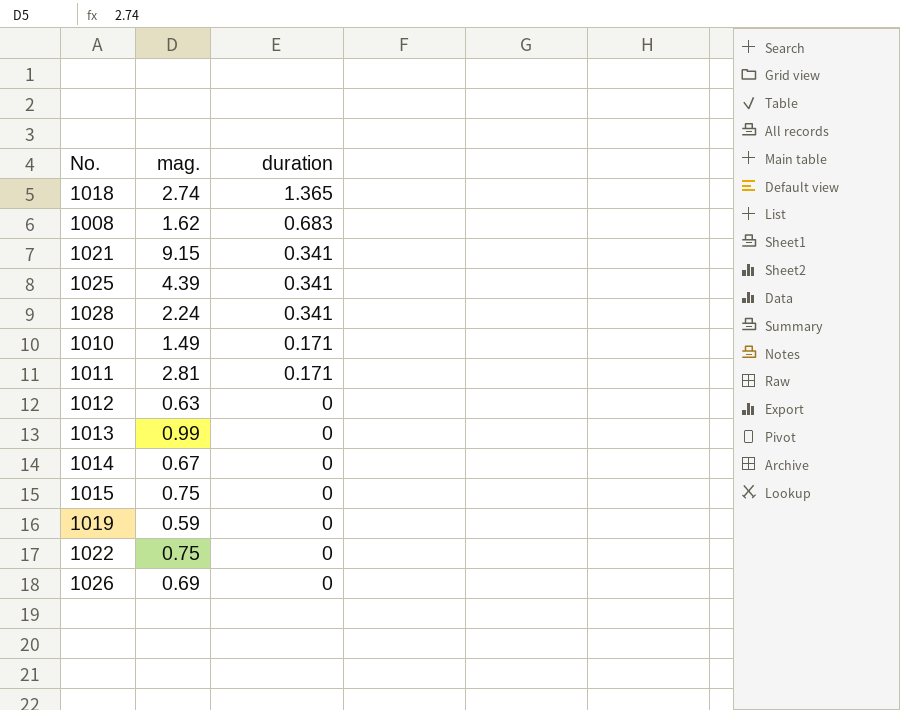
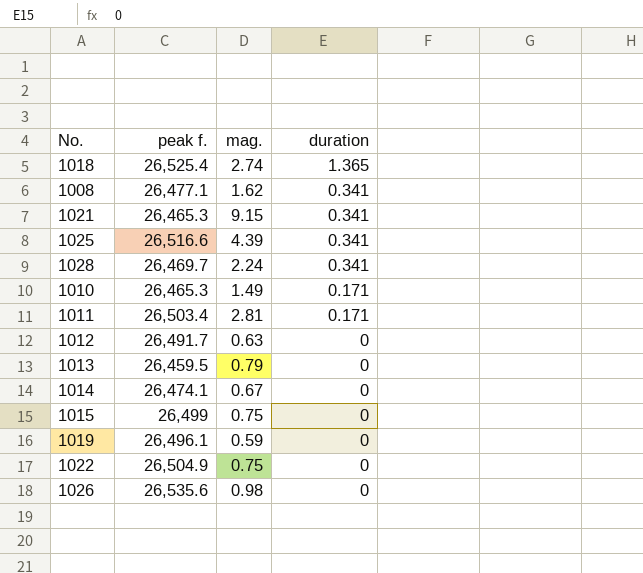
column peak f. | position: none -> 2
1008 | duration: 0.683 -> 0.341
1013 | mag.: 0.99 -> 0.79
1026 | mag.: 0.69 -> 0.98

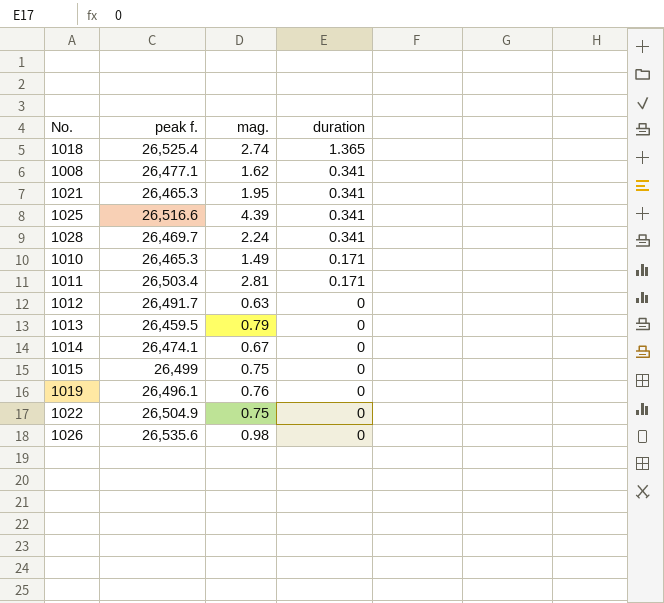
1021 | mag.: 9.15 -> 1.95
1019 | mag.: 0.59 -> 0.76

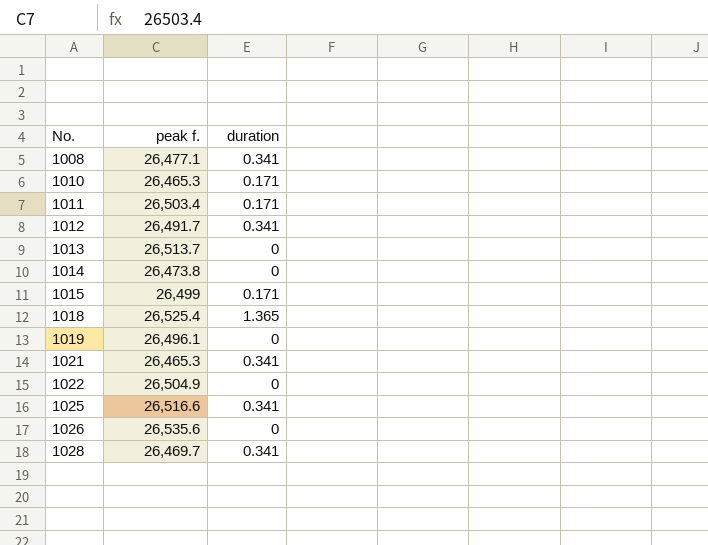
row order: duration descending -> No. ascending
column mag. | position: 3 -> none
1012 | duration: 0 -> 0.341
1013 | peak f.: 26,459.5 -> 26,513.7
1014 | peak f.: 26,474.1 -> 26,473.8
1015 | duration: 0 -> 0.171

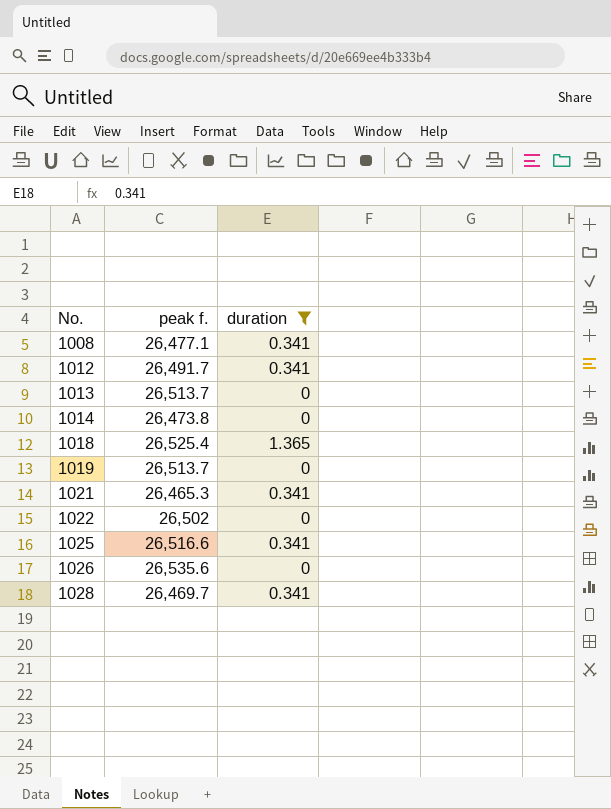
filter: none -> duration != 0.171
1019 | peak f.: 26,496.1 -> 26,513.7
1022 | peak f.: 26,504.9 -> 26,502

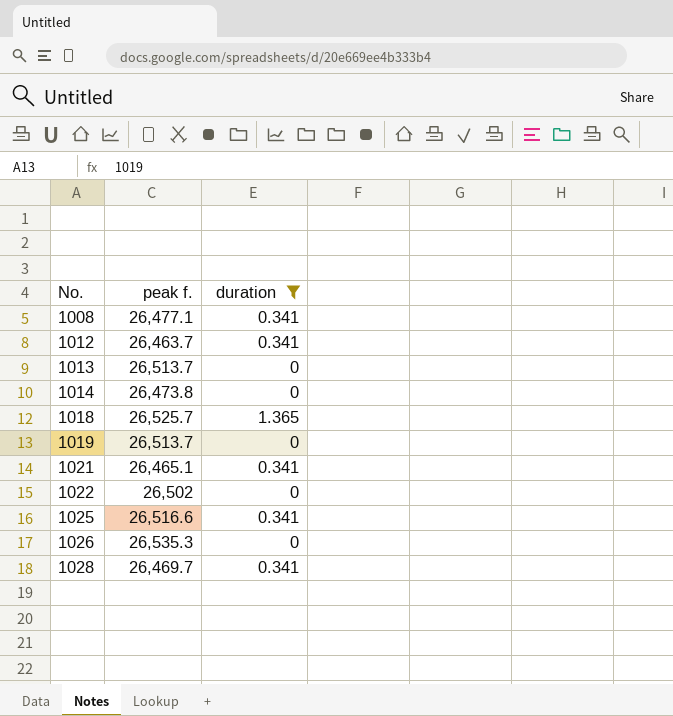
1012 | peak f.: 26,491.7 -> 26,463.7
1018 | peak f.: 26,525.4 -> 26,525.7
1021 | peak f.: 26,465.3 -> 26,465.1
1026 | peak f.: 26,535.6 -> 26,535.3

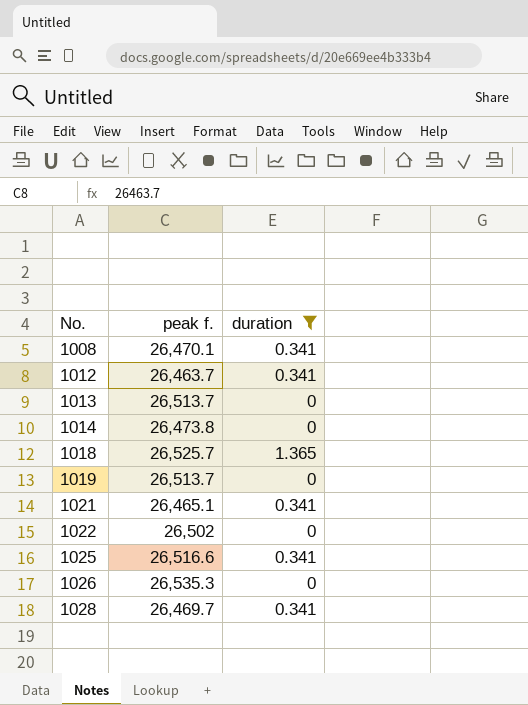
1008 | peak f.: 26,477.1 -> 26,470.1

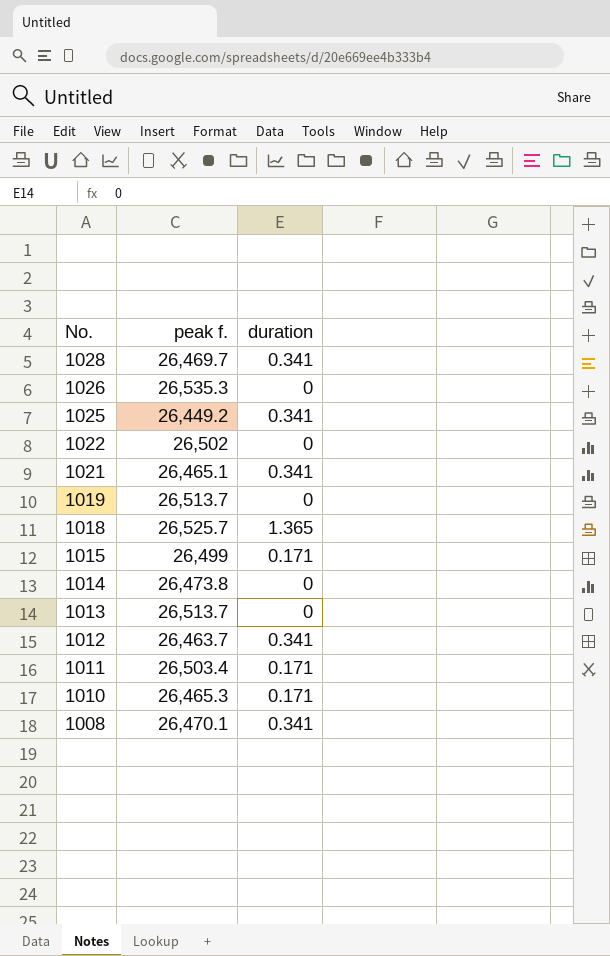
filter: duration != 0.171 -> none
row order: No. ascending -> No. descending
1025 | peak f.: 26,516.6 -> 26,449.2

